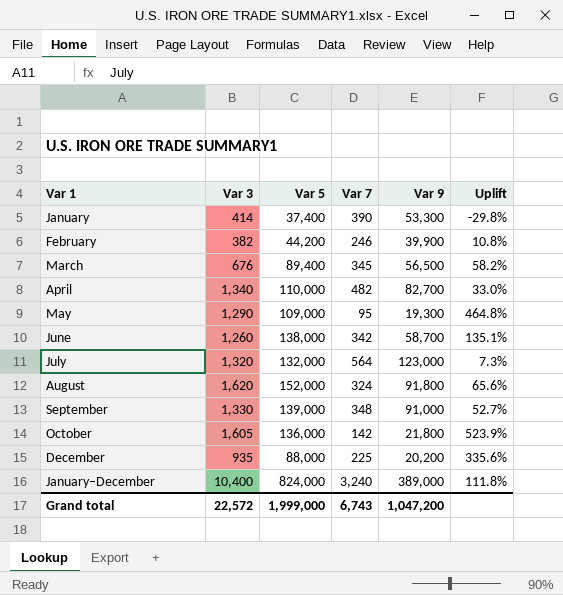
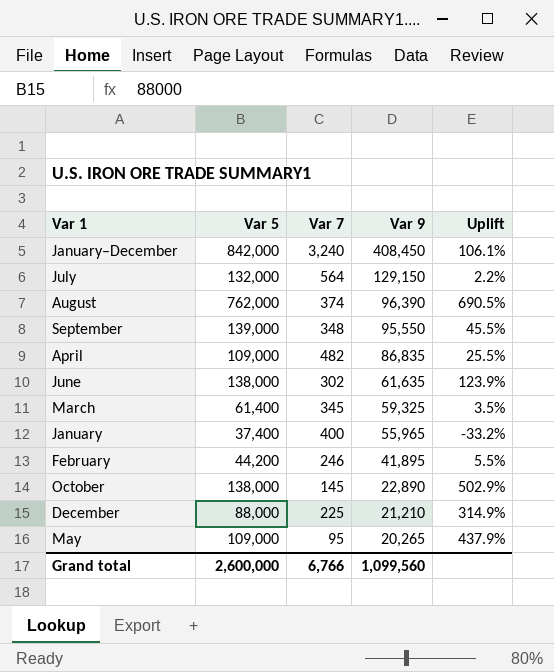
row order: none -> Var 9 descending
column Var 3 | position: 2 -> none
January–December | Var 5: 824,000 -> 842,000
January–December | Var 9: 389,000 -> 408,450
January–December | Uplift: 111.8% -> 106.1%
July | Var 9: 123,000 -> 129,150
July | Uplift: 7.3% -> 2.2%
August | Var 5: 152,000 -> 762,000
August | Var 7: 324 -> 374
August | Var 9: 91,800 -> 96,390
August | Uplift: 65.6% -> 690.5%
September | Var 9: 91,000 -> 95,550
September | Uplift: 52.7% -> 45.5%
April | Var 5: 110,000 -> 109,000
April | Var 9: 82,700 -> 86,835
April | Uplift: 33.0% -> 25.5%
June | Var 7: 342 -> 302
June | Var 9: 58,700 -> 61,635
June | Uplift: 135.1% -> 123.9%
March | Var 5: 89,400 -> 61,400
March | Var 9: 56,500 -> 59,325
March | Uplift: 58.2% -> 3.5%
January | Var 7: 390 -> 400
January | Var 9: 53,300 -> 55,965
January | Uplift: -29.8% -> -33.2%
February | Var 9: 39,900 -> 41,895
February | Uplift: 10.8% -> 5.5%
October | Var 5: 136,000 -> 138,000
October | Var 7: 142 -> 145
October | Var 9: 21,800 -> 22,890
October | Uplift: 523.9% -> 502.9%
December | Var 9: 20,200 -> 21,210
December | Uplift: 335.6% -> 314.9%
May | Var 9: 19,300 -> 20,265
May | Uplift: 464.8% -> 437.9%
Grand total | Var 5: 1,999,000 -> 2,600,000
Grand total | Var 7: 6,743 -> 6,766
Grand total | Var 9: 1,047,200 -> 1,099,560

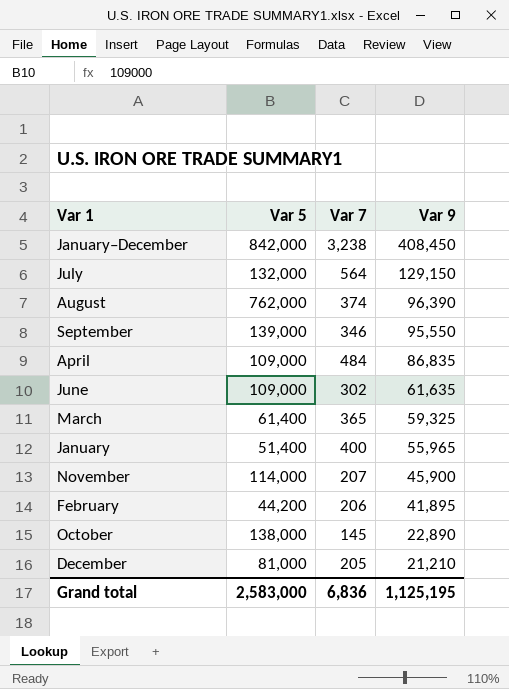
column Uplift | formula: ([Var 5] - [Var 9]) / [Var 9] -> none
row May: 109,000 | 95 | 20,265 | 437.9% -> none
January–December | Var 7: 3,240 -> 3,238
September | Var 7: 348 -> 346
April | Var 7: 482 -> 484
June | Var 5: 138,000 -> 109,000
March | Var 7: 345 -> 365
January | Var 5: 37,400 -> 51,400
row November: none -> 114,000 | 207 | 45,900
February | Var 7: 246 -> 206
December | Var 5: 88,000 -> 81,000
December | Var 7: 225 -> 205
Grand total | Var 5: 2,600,000 -> 2,583,000
Grand total | Var 7: 6,766 -> 6,836
Grand total | Var 9: 1,099,560 -> 1,125,195

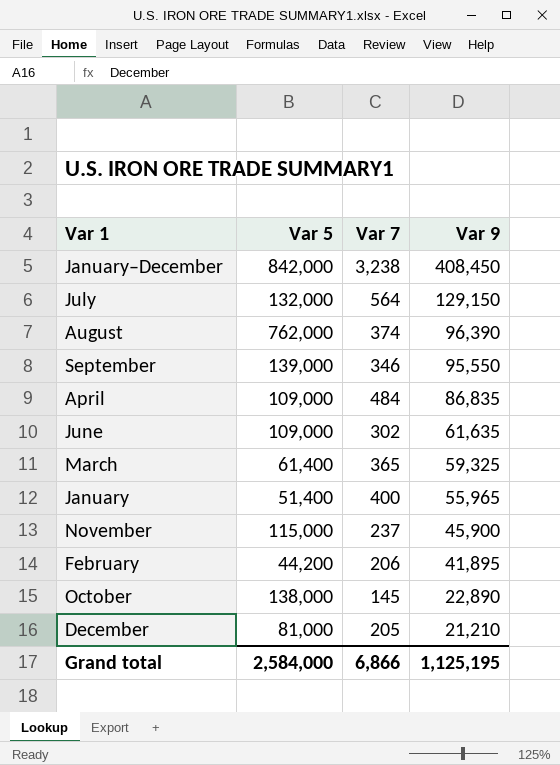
November | Var 5: 114,000 -> 115,000
November | Var 7: 207 -> 237
Grand total | Var 5: 2,583,000 -> 2,584,000
Grand total | Var 7: 6,836 -> 6,866

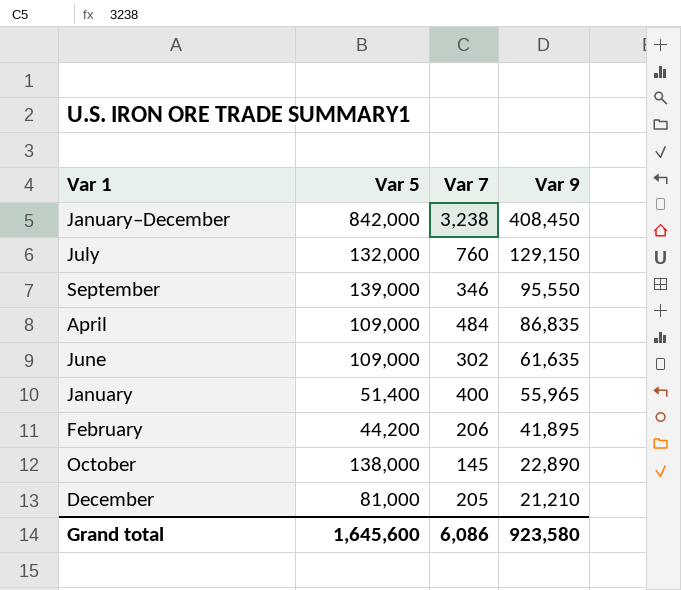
row August: 762,000 | 374 | 96,390 -> none
row March: 61,400 | 365 | 59,325 -> none
row November: 115,000 | 237 | 45,900 -> none
July | Var 7: 564 -> 760
Grand total | Var 5: 2,584,000 -> 1,645,600
Grand total | Var 7: 6,866 -> 6,086
Grand total | Var 9: 1,125,195 -> 923,580

